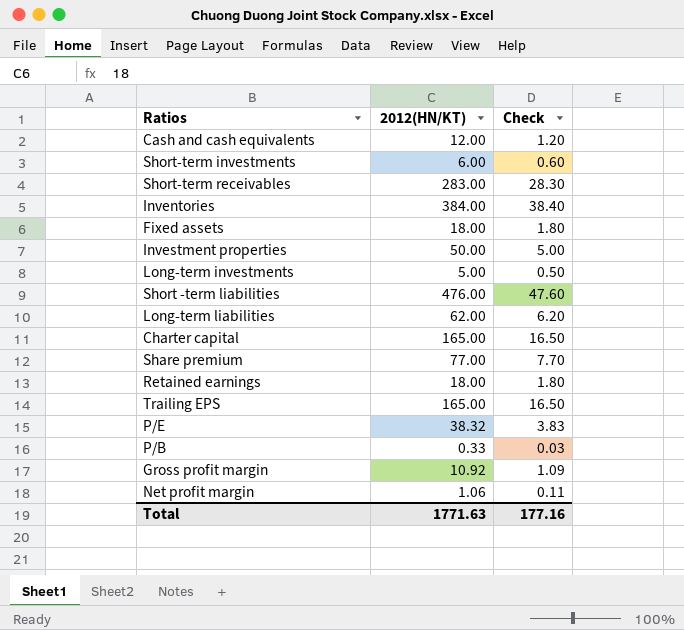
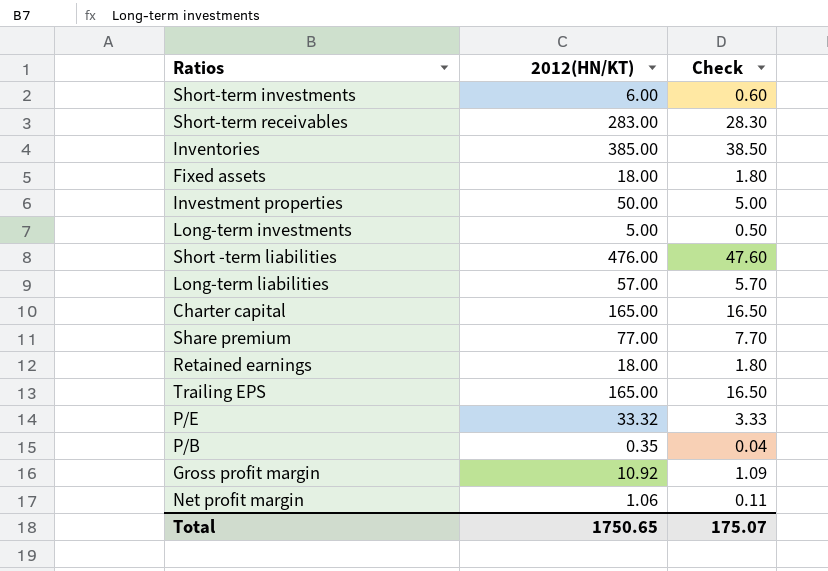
row Cash and cash equivalents: 12.00 | 1.20 -> none
Inventories | 2012(HN/KT): 384.00 -> 385.00
Inventories | Check: 38.40 -> 38.50
Long-term liabilities | 2012(HN/KT): 62.00 -> 57.00
Long-term liabilities | Check: 6.20 -> 5.70
P/E | 2012(HN/KT): 38.32 -> 33.32
P/E | Check: 3.83 -> 3.33
P/B | 2012(HN/KT): 0.33 -> 0.35
P/B | Check: 0.03 -> 0.04
Total | 2012(HN/KT): 1771.63 -> 1750.65
Total | Check: 177.16 -> 175.07

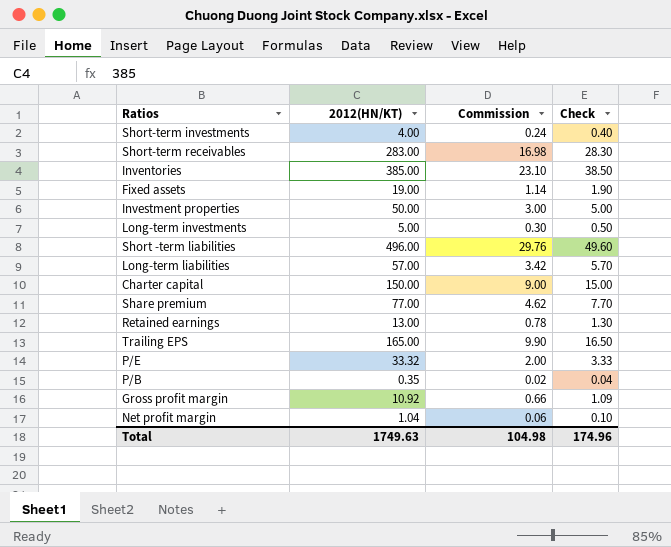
column Commission | formula: none -> [2012(HN/KT)] * 0.06
Short-term investments | 2012(HN/KT): 6.00 -> 4.00
Short-term investments | Check: 0.60 -> 0.40
Fixed assets | 2012(HN/KT): 18.00 -> 19.00
Fixed assets | Check: 1.80 -> 1.90
Short -term liabilities | 2012(HN/KT): 476.00 -> 496.00
Short -term liabilities | Check: 47.60 -> 49.60
Charter capital | 2012(HN/KT): 165.00 -> 150.00
Charter capital | Check: 16.50 -> 15.00
Retained earnings | 2012(HN/KT): 18.00 -> 13.00
Retained earnings | Check: 1.80 -> 1.30
Net profit margin | 2012(HN/KT): 1.06 -> 1.04
Net profit margin | Check: 0.11 -> 0.10
Total | 2012(HN/KT): 1750.65 -> 1749.63
Total | Check: 175.07 -> 174.96

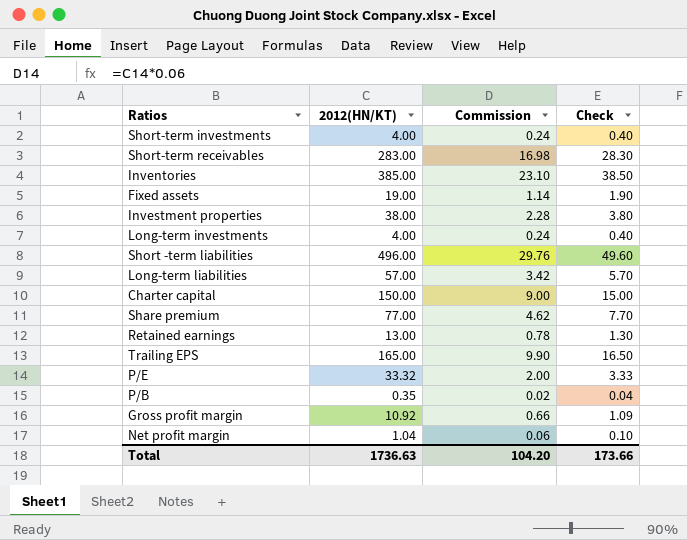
Investment properties | 2012(HN/KT): 50.00 -> 38.00
Investment properties | Commission: 3.00 -> 2.28
Investment properties | Check: 5.00 -> 3.80
Long-term investments | 2012(HN/KT): 5.00 -> 4.00
Long-term investments | Commission: 0.30 -> 0.24
Long-term investments | Check: 0.50 -> 0.40
Total | 2012(HN/KT): 1749.63 -> 1736.63
Total | Commission: 104.98 -> 104.20
Total | Check: 174.96 -> 173.66

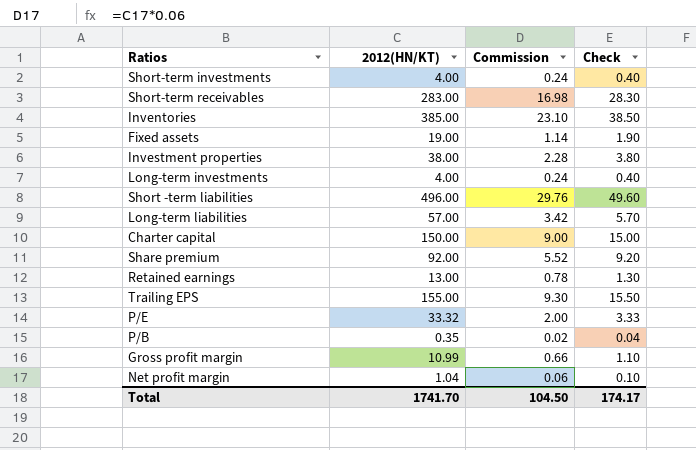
Share premium | 2012(HN/KT): 77.00 -> 92.00
Share premium | Commission: 4.62 -> 5.52
Share premium | Check: 7.70 -> 9.20
Trailing EPS | 2012(HN/KT): 165.00 -> 155.00
Trailing EPS | Commission: 9.90 -> 9.30
Trailing EPS | Check: 16.50 -> 15.50
Gross profit margin | 2012(HN/KT): 10.92 -> 10.99
Gross profit margin | Check: 1.09 -> 1.10
Total | 2012(HN/KT): 1736.63 -> 1741.70
Total | Commission: 104.20 -> 104.50
Total | Check: 173.66 -> 174.17

